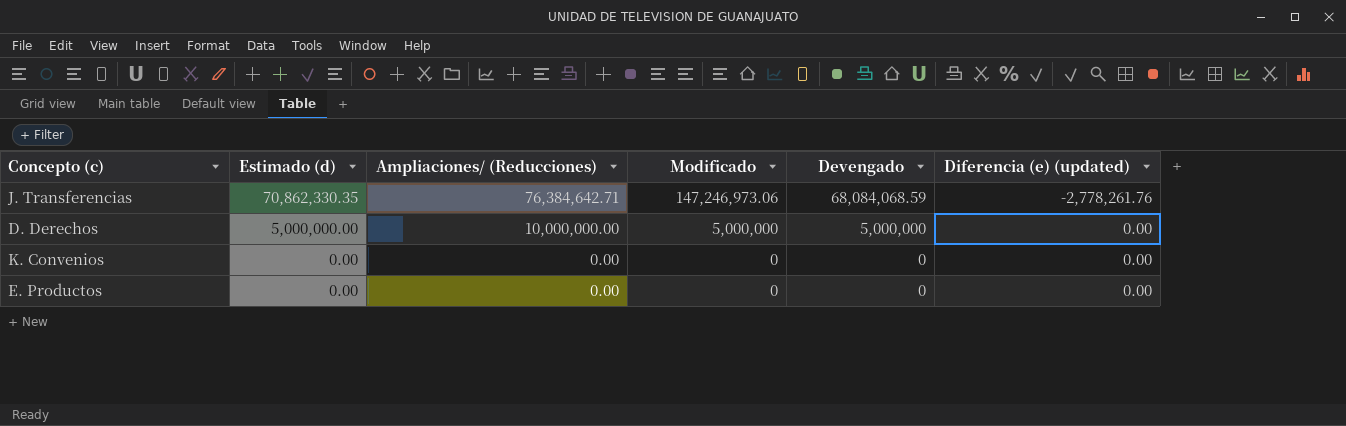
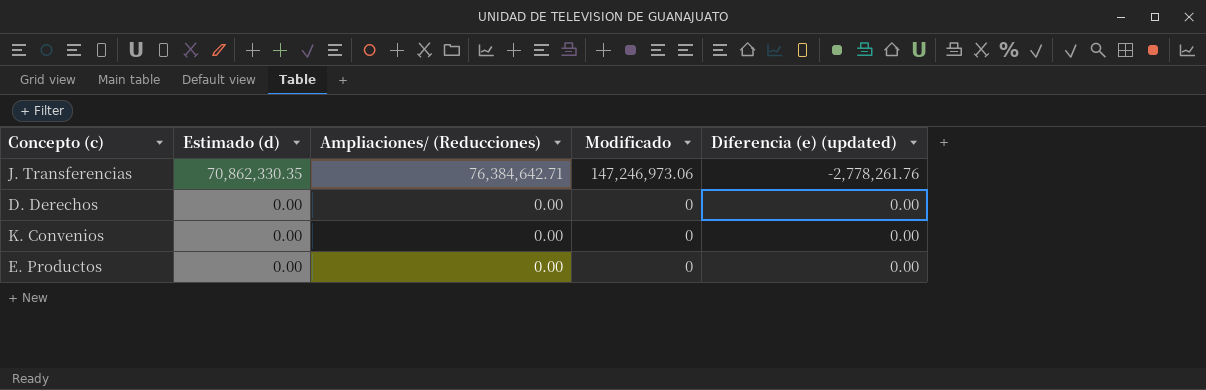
column Devengado | position: 5 -> none
D. Derechos | Estimado (d): 5,000,000.00 -> 0.00
D. Derechos | Ampliaciones/ (Reducciones): 10,000,000.00 -> 0.00
D. Derechos | Modificado: 5,000,000 -> 0

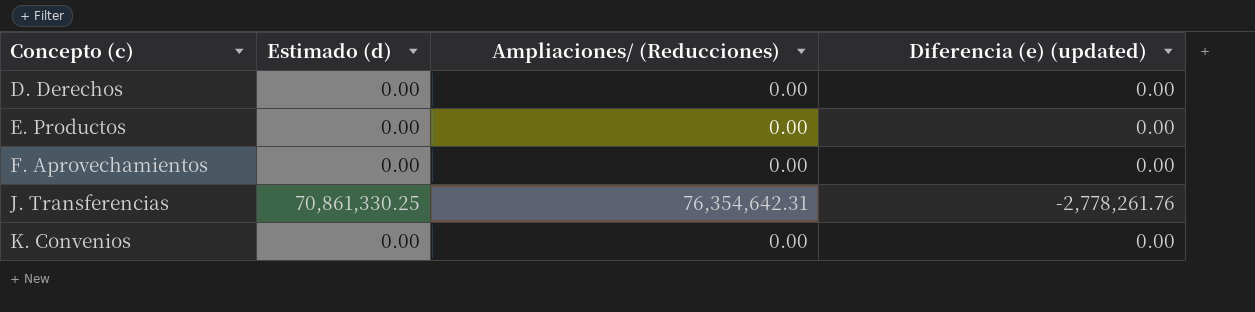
row order: Estimado (d) descending -> Concepto (c) ascending
column Modificado | position: 4 -> none
row F. Aprovechamientos: none -> 0.00 | 0.00 | 0.00
J. Transferencias | Estimado (d): 70,862,330.35 -> 70,861,330.25
J. Transferencias | Ampliaciones/ (Reducciones): 76,384,642.71 -> 76,354,642.31

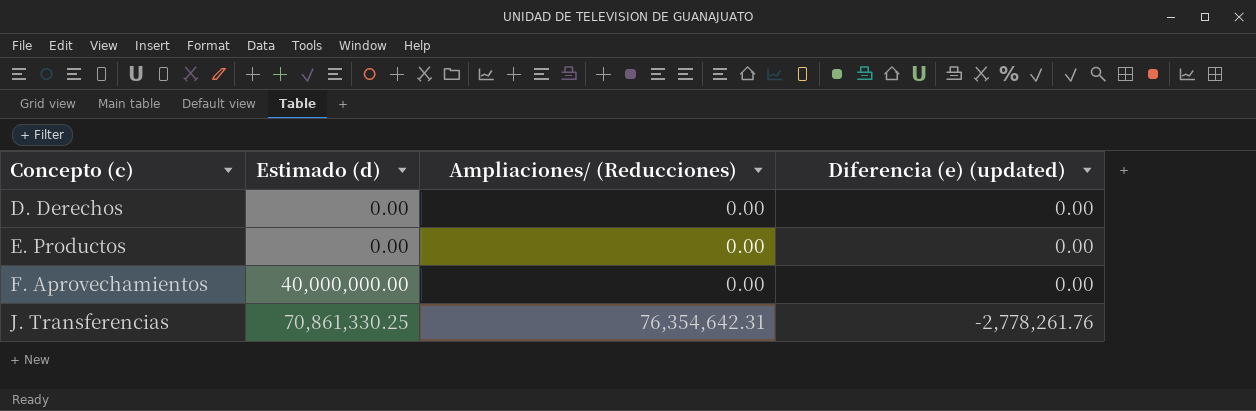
row K. Convenios: 0.00 | 0.00 | 0.00 -> none
F. Aprovechamientos | Estimado (d): 0.00 -> 40,000,000.00

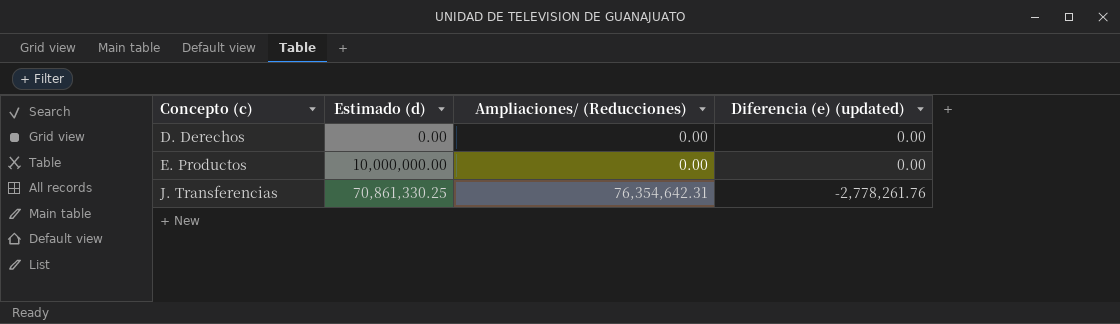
row F. Aprovechamientos: 40,000,000.00 | 0.00 | 0.00 -> none
E. Productos | Estimado (d): 0.00 -> 10,000,000.00

